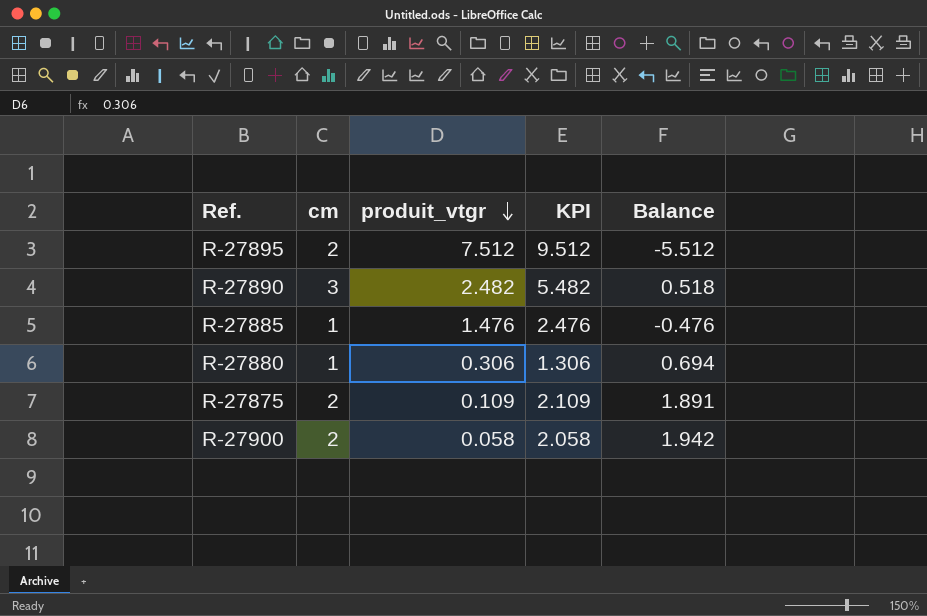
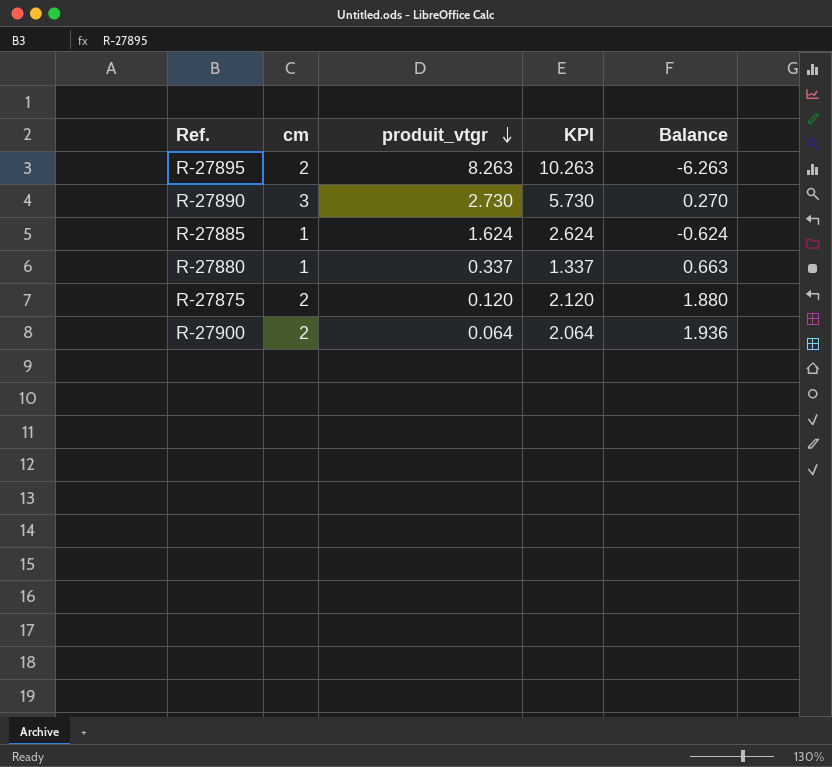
R-27895 | produit_vtgr: 7.512 -> 8.263
R-27895 | KPI: 9.512 -> 10.263
R-27895 | Balance: -5.512 -> -6.263
R-27890 | produit_vtgr: 2.482 -> 2.730
R-27890 | KPI: 5.482 -> 5.730
R-27890 | Balance: 0.518 -> 0.270
R-27885 | produit_vtgr: 1.476 -> 1.624
R-27885 | KPI: 2.476 -> 2.624
R-27885 | Balance: -0.476 -> -0.624
R-27880 | produit_vtgr: 0.306 -> 0.337
R-27880 | KPI: 1.306 -> 1.337
R-27880 | Balance: 0.694 -> 0.663
R-27875 | produit_vtgr: 0.109 -> 0.120
R-27875 | KPI: 2.109 -> 2.120
R-27875 | Balance: 1.891 -> 1.880
R-27900 | produit_vtgr: 0.058 -> 0.064
R-27900 | KPI: 2.058 -> 2.064
R-27900 | Balance: 1.942 -> 1.936

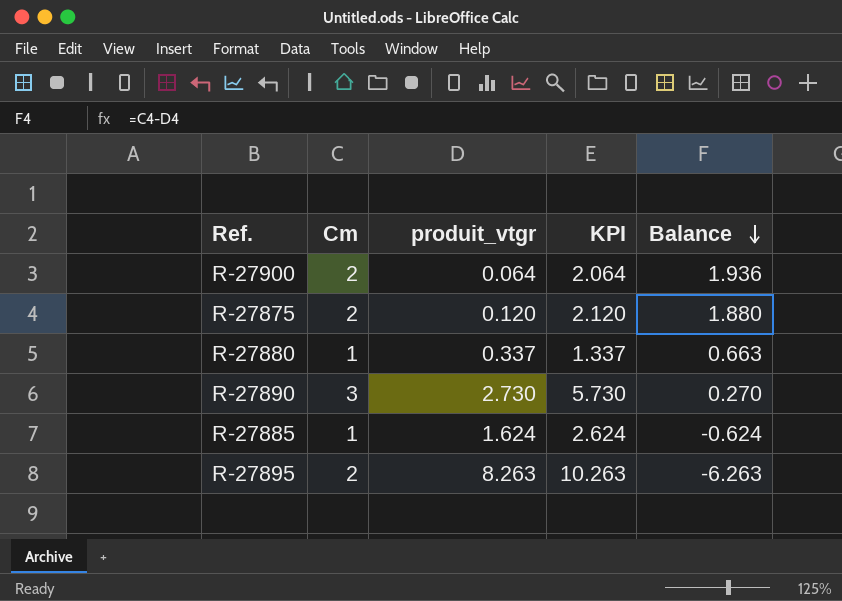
row order: produit_vtgr descending -> Balance descending
column name: cm -> Cm

